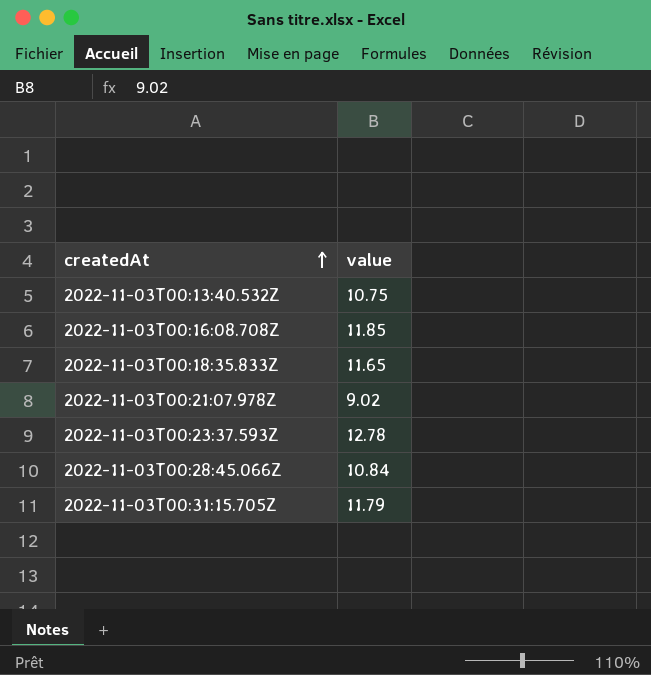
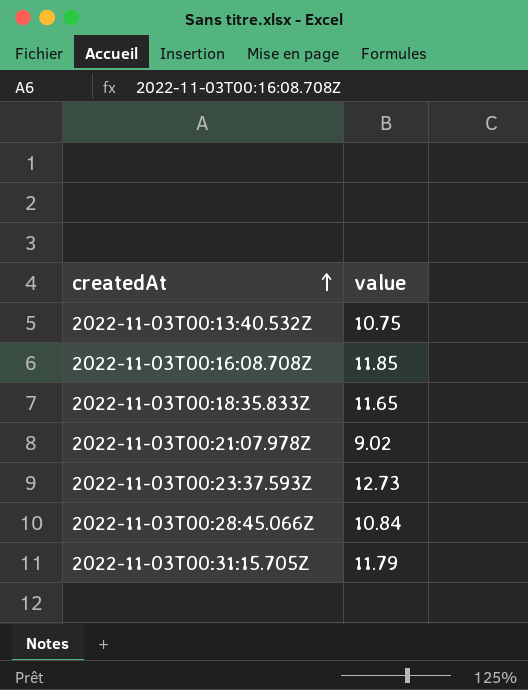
2022-11-03T00:23:37.593Z | value: 12.78 -> 12.73

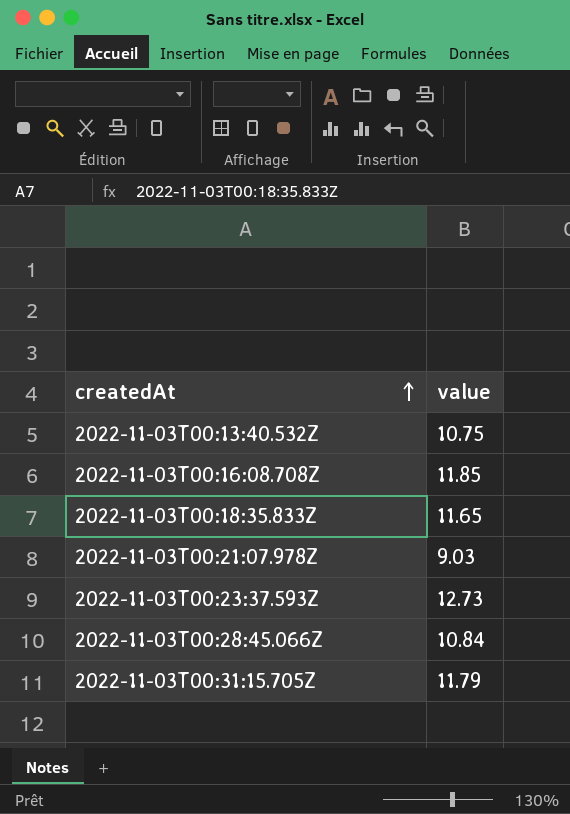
2022-11-03T00:21:07.978Z | value: 9.02 -> 9.03

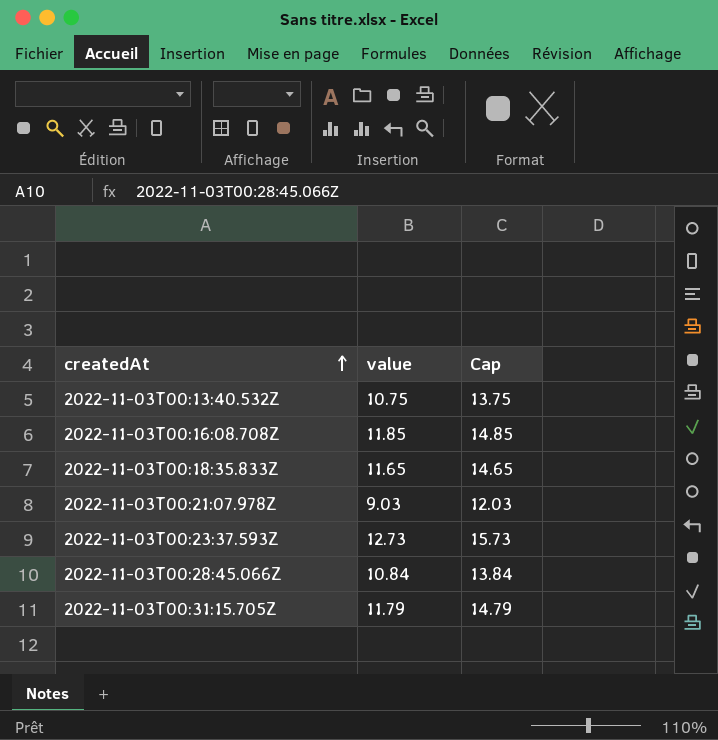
column Cap | formula: none -> [value] + 3

